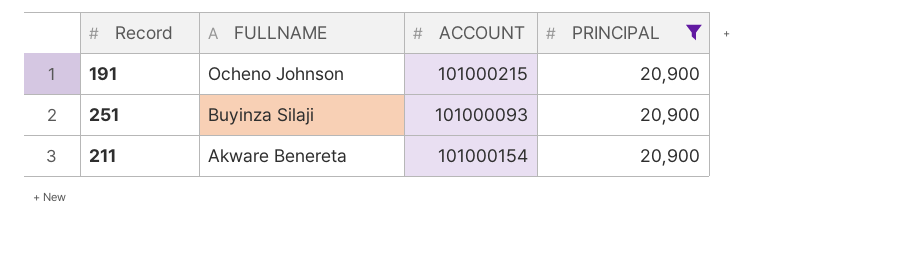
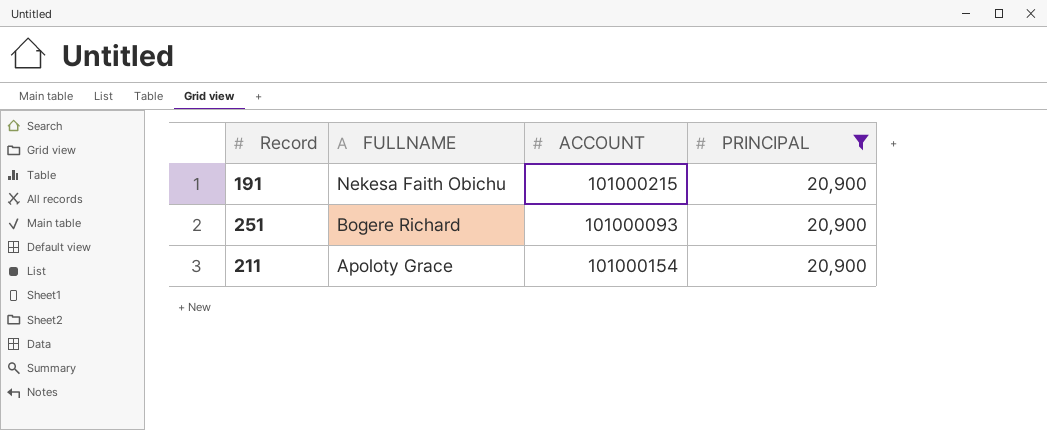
191 | FULLNAME: Ocheno Johnson -> Nekesa Faith Obichu
251 | FULLNAME: Buyinza Silaji -> Bogere Richard
211 | FULLNAME: Akware Benereta -> Apoloty Grace

